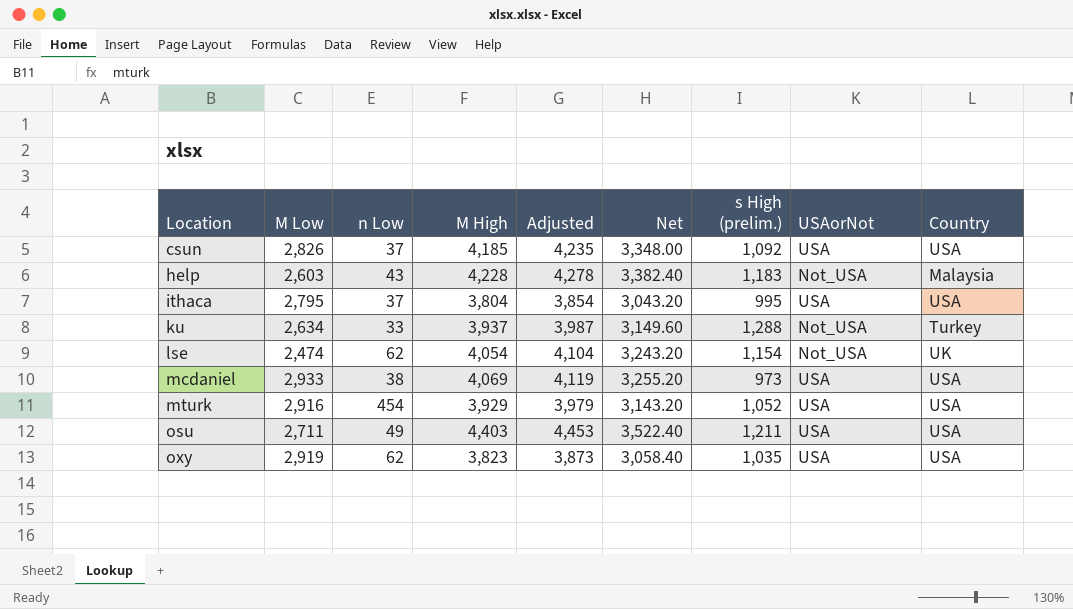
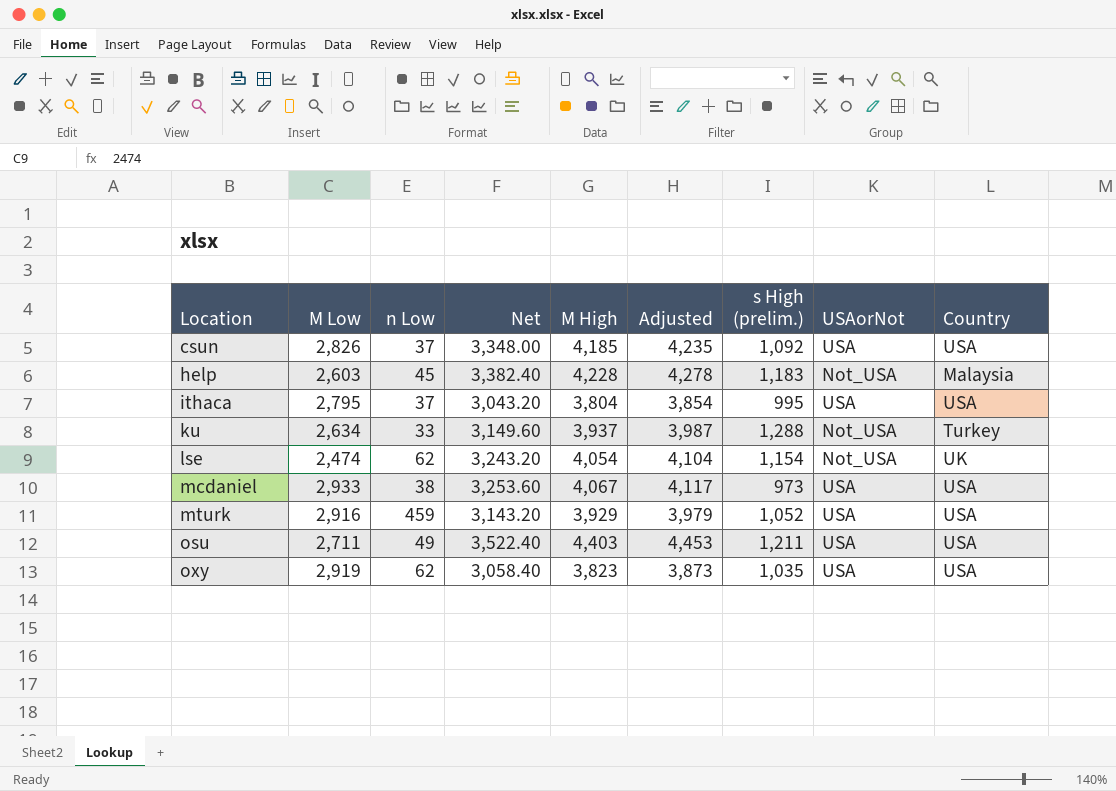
column Net | position: 6 -> 4
help | n Low: 43 -> 45
mcdaniel | Net: 3,255.20 -> 3,253.60
mcdaniel | M High: 4,069 -> 4,067
mcdaniel | Adjusted: 4,119 -> 4,117
mturk | n Low: 454 -> 459

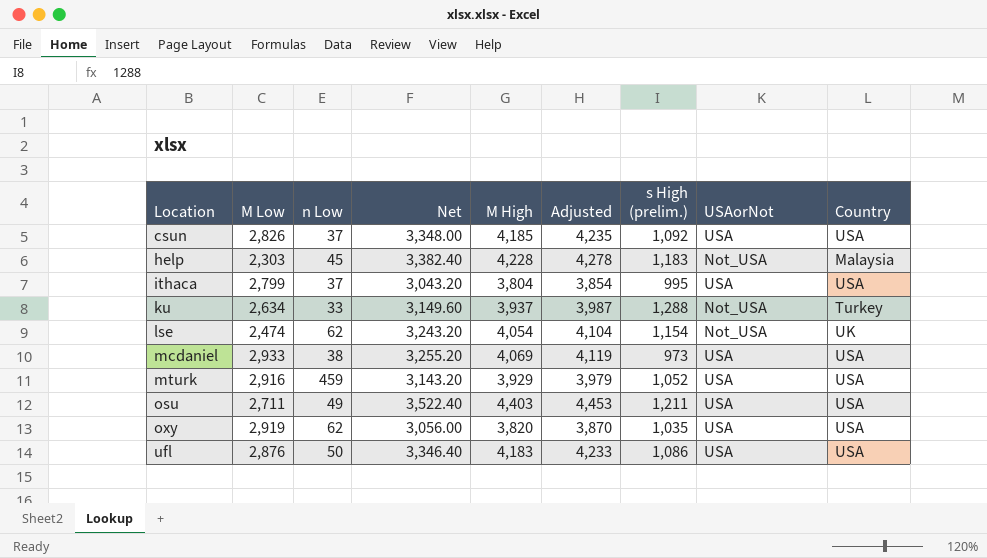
help | M Low: 2,603 -> 2,303
ithaca | M Low: 2,795 -> 2,799
mcdaniel | Net: 3,253.60 -> 3,255.20
mcdaniel | M High: 4,067 -> 4,069
mcdaniel | Adjusted: 4,117 -> 4,119
oxy | Net: 3,058.40 -> 3,056.00
oxy | M High: 3,823 -> 3,820
oxy | Adjusted: 3,873 -> 3,870
row ufl: none -> 2,876 | 50 | 3,346.40 | 4,183 | 4,233 | 1,086 | USA | USA

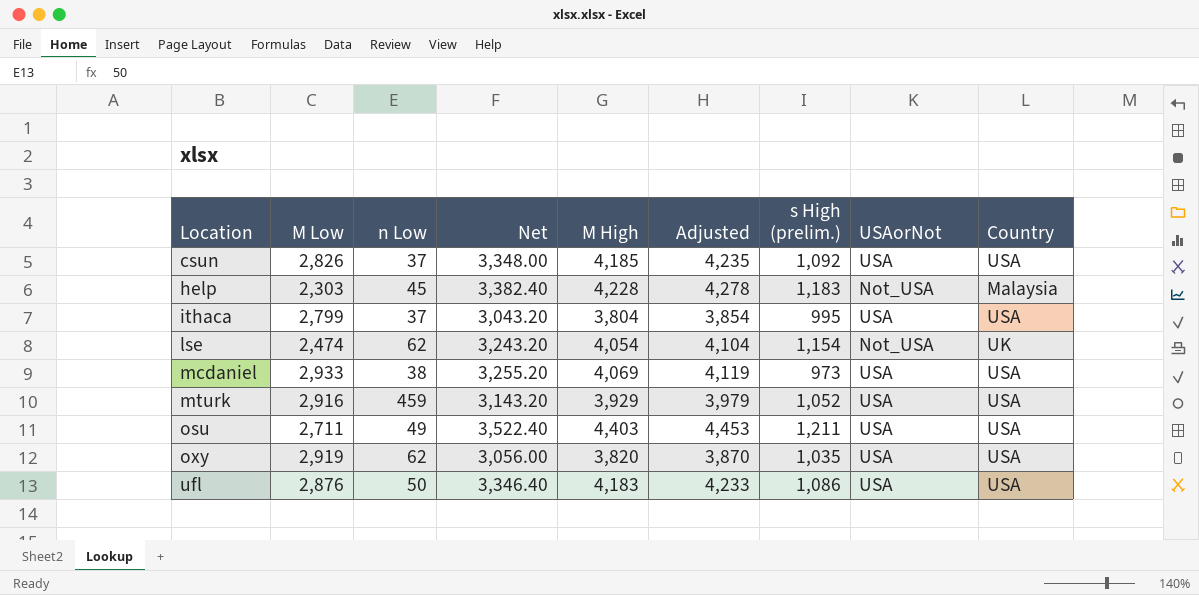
row ku: 2,634 | 33 | 3,149.60 | 3,937 | 3,987 | 1,288 | Not_USA | Turkey -> none

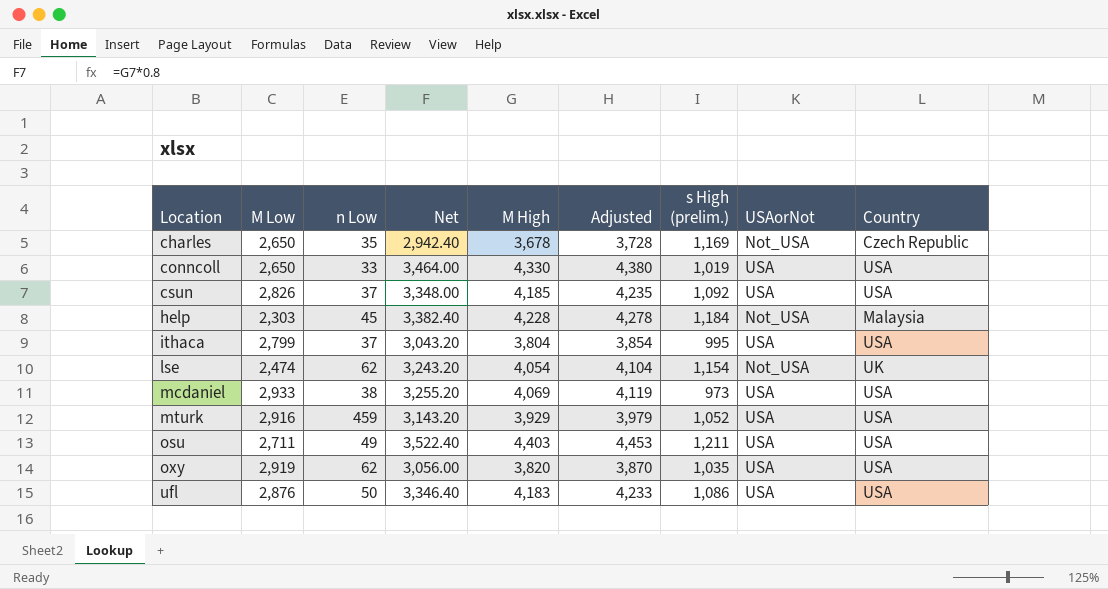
row charles: none -> 2,650 | 35 | 2,942.40 | 3,678 | 3,728 | 1,169 | Not_USA | Czech Republic
row conncoll: none -> 2,650 | 33 | 3,464.00 | 4,330 | 4,380 | 1,019 | USA | USA
help | s High (prelim.): 1,183 -> 1,184

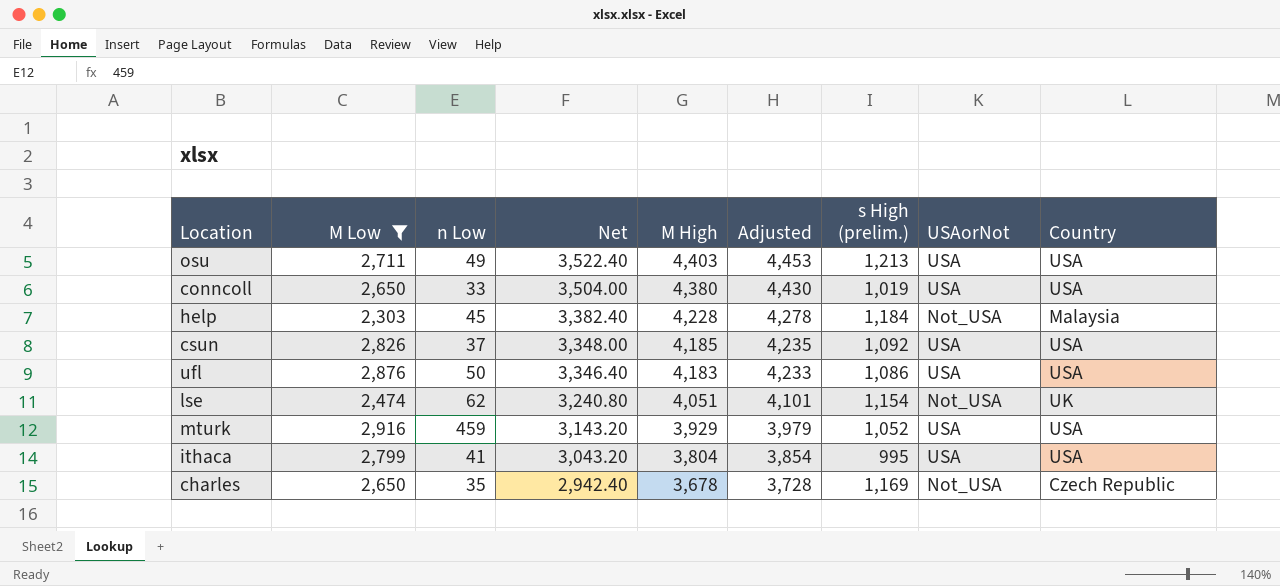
filter: none -> M Low <= 2,916
row order: Location ascending -> Net descending
osu | s High (prelim.): 1,211 -> 1,213
conncoll | Net: 3,464.00 -> 3,504.00
conncoll | M High: 4,330 -> 4,380
conncoll | Adjusted: 4,380 -> 4,430
lse | Net: 3,243.20 -> 3,240.80
lse | M High: 4,054 -> 4,051
lse | Adjusted: 4,104 -> 4,101
ithaca | n Low: 37 -> 41

